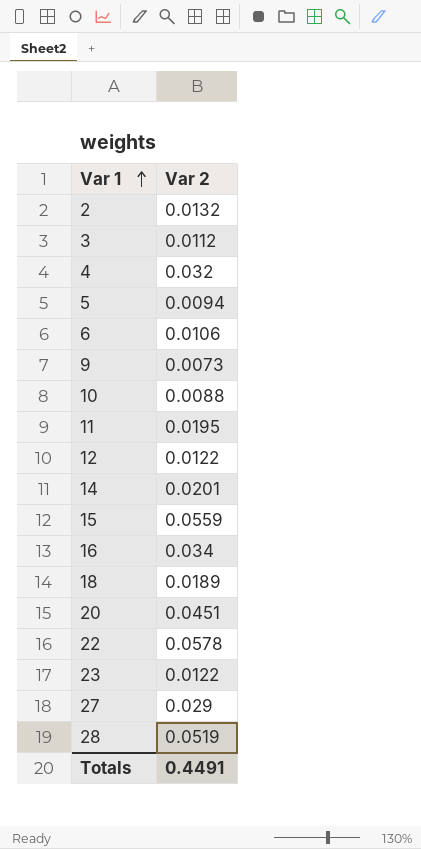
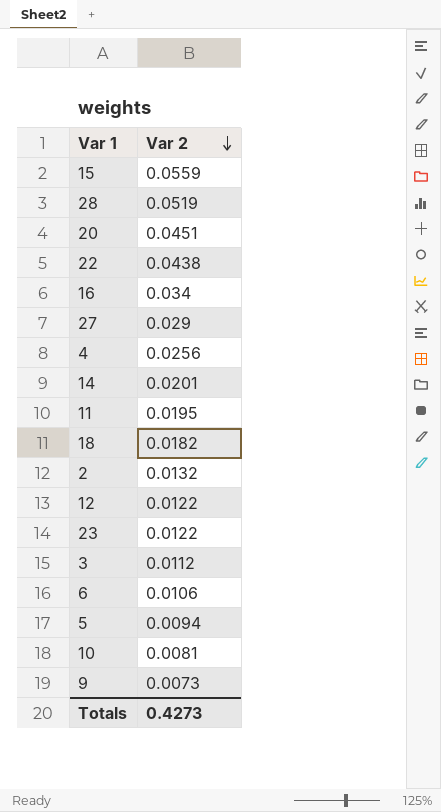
row order: Var 1 ascending -> Var 2 descending
22 | Var 2: 0.0578 -> 0.0438
4 | Var 2: 0.032 -> 0.0256
18 | Var 2: 0.0189 -> 0.0182
10 | Var 2: 0.0088 -> 0.0081
Totals | Var 2: 0.4491 -> 0.4273

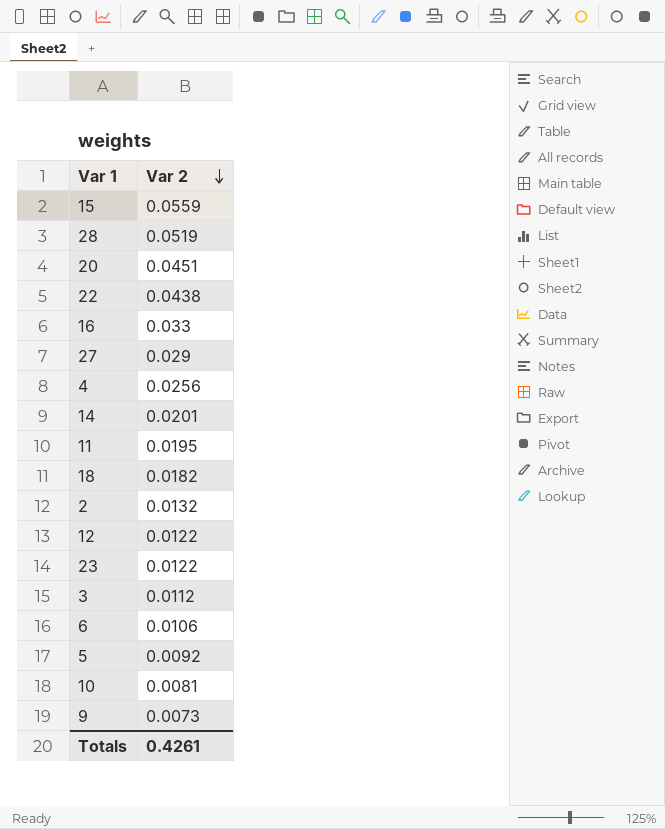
16 | Var 2: 0.034 -> 0.033
5 | Var 2: 0.0094 -> 0.0092
Totals | Var 2: 0.4273 -> 0.4261

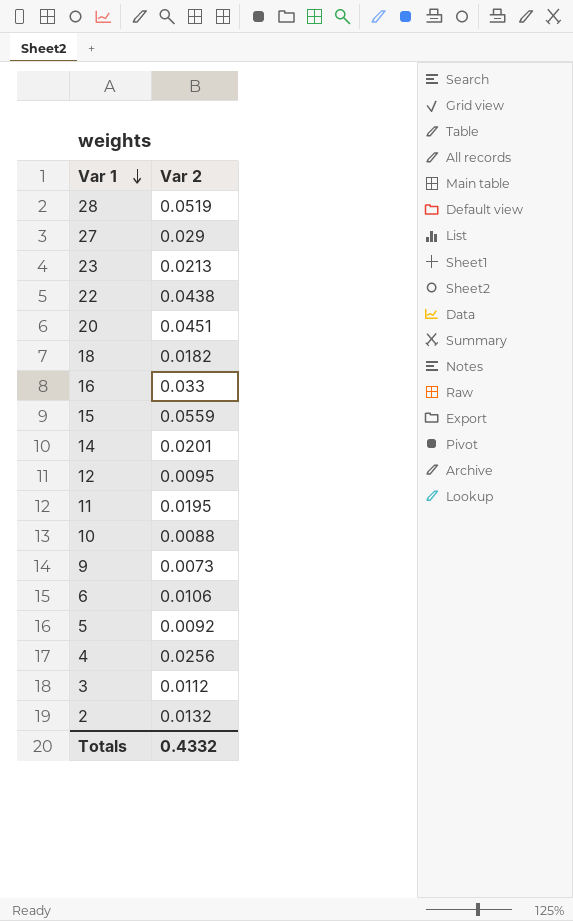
row order: Var 2 descending -> Var 1 descending
23 | Var 2: 0.0122 -> 0.0213
12 | Var 2: 0.0122 -> 0.0095
10 | Var 2: 0.0081 -> 0.0088
Totals | Var 2: 0.4261 -> 0.4332

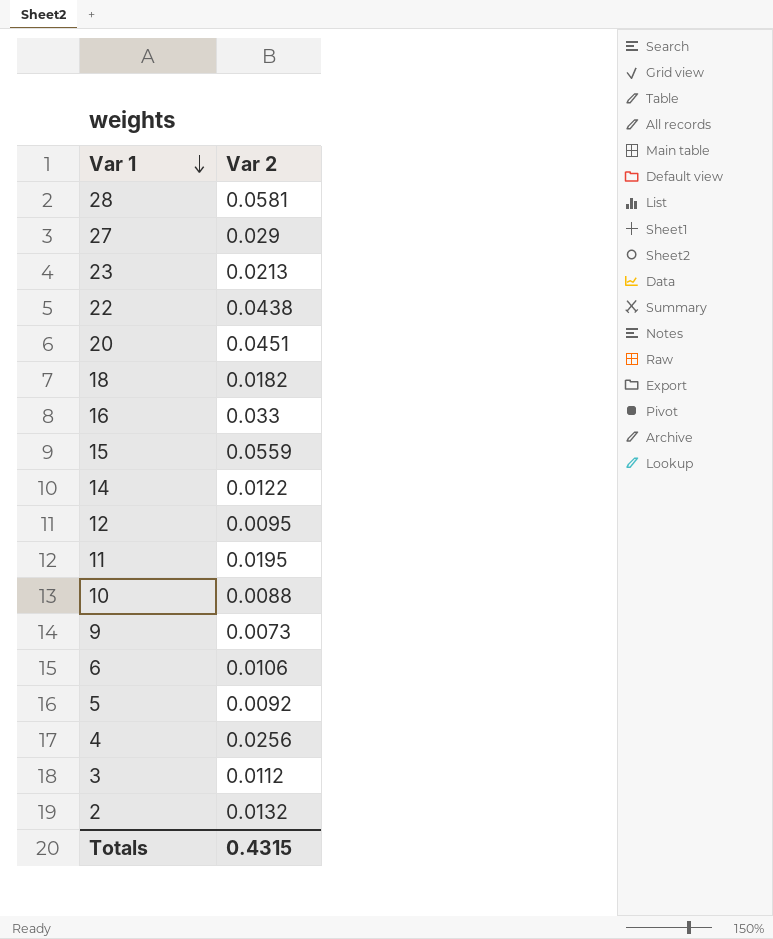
28 | Var 2: 0.0519 -> 0.0581
14 | Var 2: 0.0201 -> 0.0122
Totals | Var 2: 0.4332 -> 0.4315

